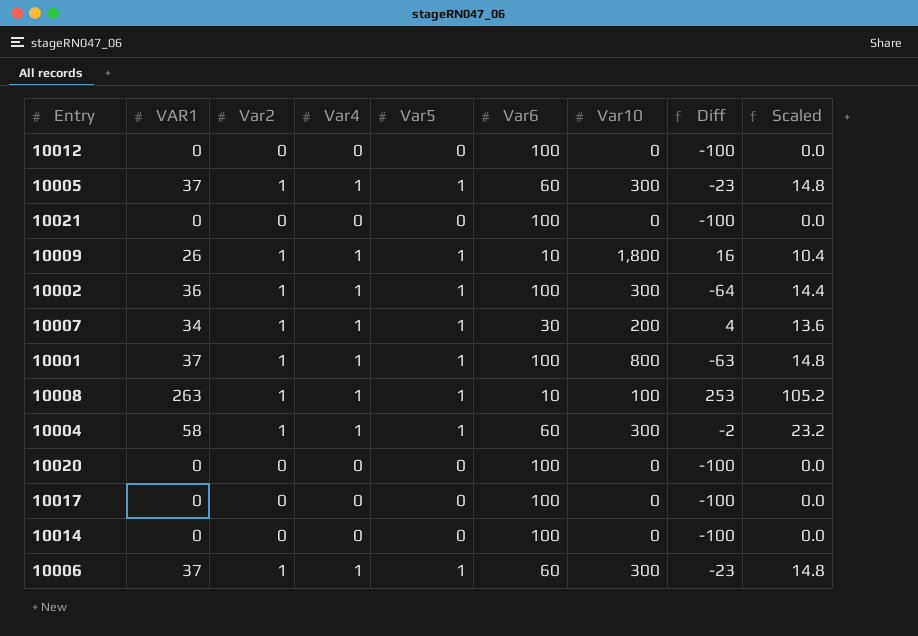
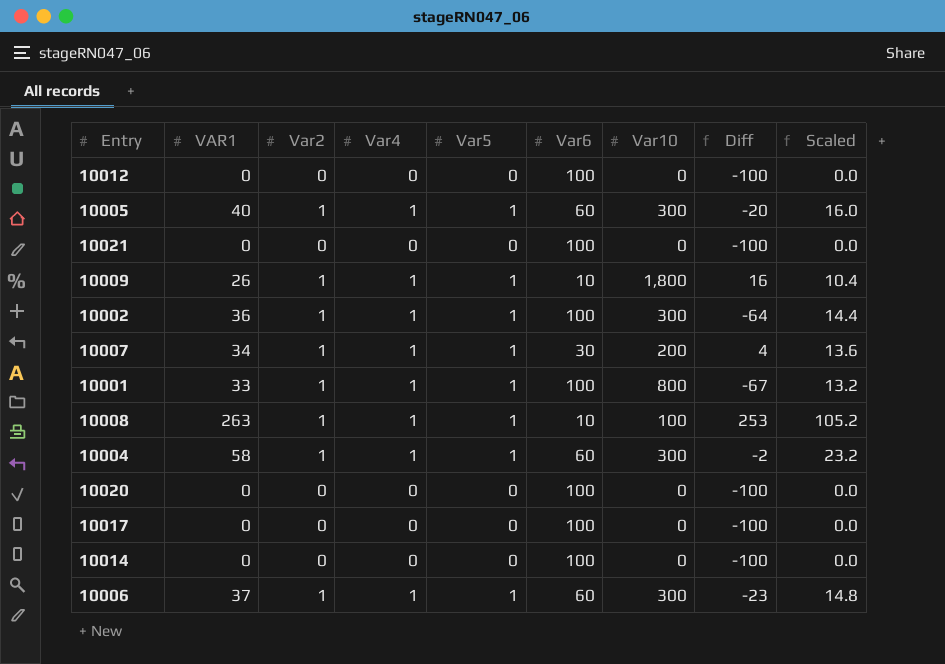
10005 | VAR1: 37 -> 40
10005 | Diff: -23 -> -20
10005 | Scaled: 14.8 -> 16.0
10001 | VAR1: 37 -> 33
10001 | Diff: -63 -> -67
10001 | Scaled: 14.8 -> 13.2

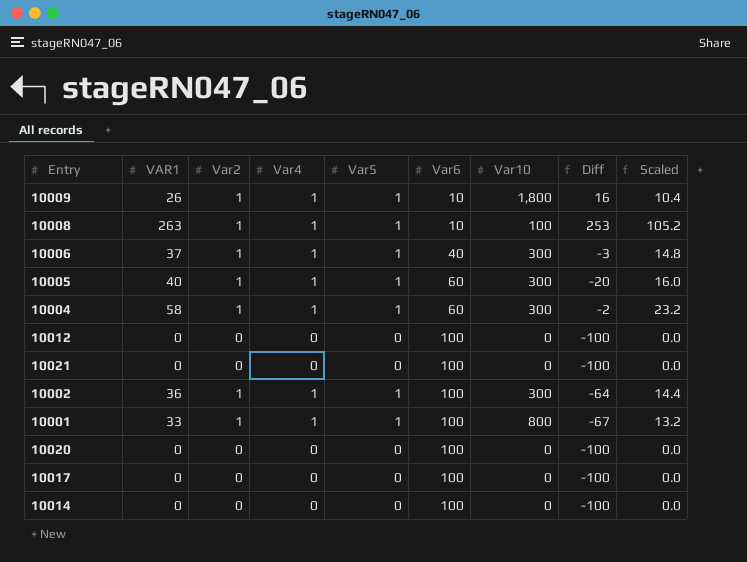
row order: none -> Var6 ascending
row 10007: 34 | 1 | 1 | 1 | 30 | 200 | 4 | 13.6 -> none
10006 | Var6: 60 -> 40
10006 | Diff: -23 -> -3

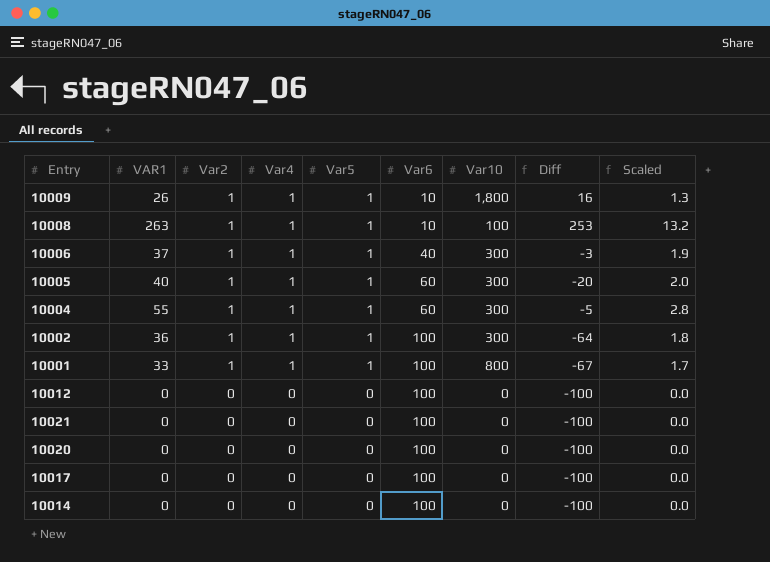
row order: Var6 ascending -> Var2 descending
column Scaled | formula: [VAR1] * 0.4 -> [VAR1] * 0.05
10004 | VAR1: 58 -> 55
10004 | Diff: -2 -> -5

